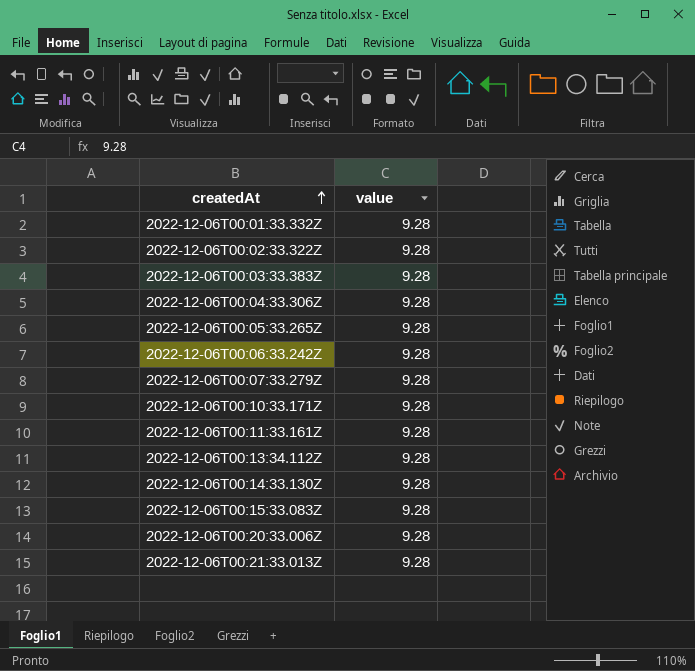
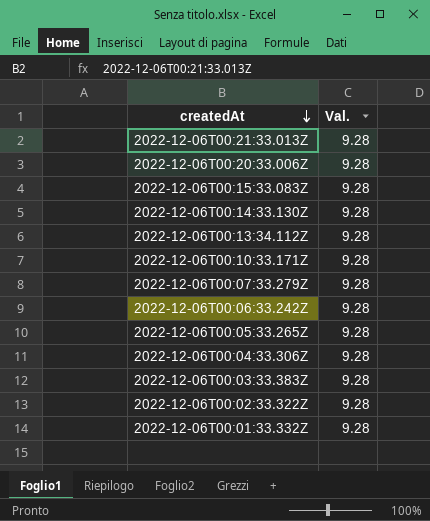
row order: createdAt ascending -> createdAt descending
column name: value -> Val.
row 2022-12-06T00:11:33.161Z: 9.28 -> none

